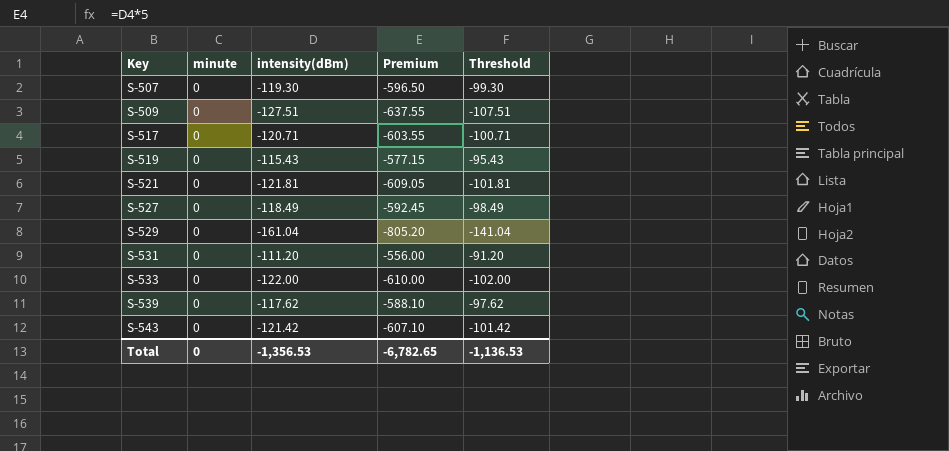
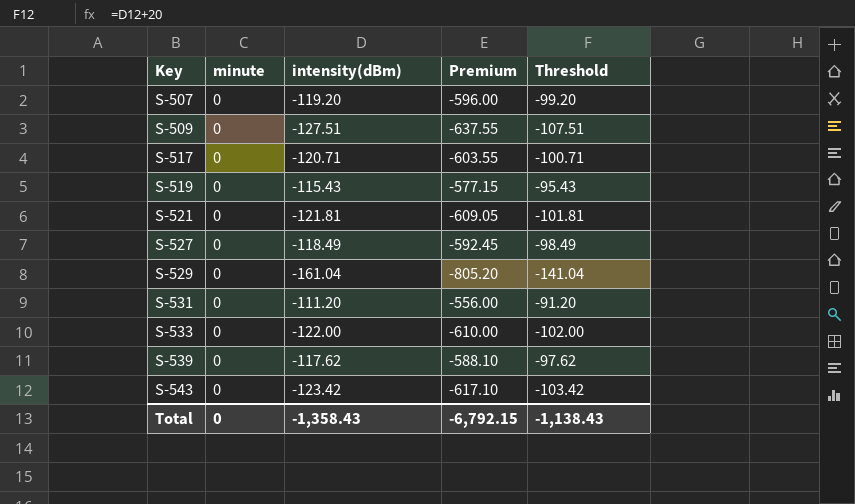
S-507 | intensity(dBm): -119.30 -> -119.20
S-507 | Premium: -596.50 -> -596.00
S-507 | Threshold: -99.30 -> -99.20
S-543 | intensity(dBm): -121.42 -> -123.42
S-543 | Premium: -607.10 -> -617.10
S-543 | Threshold: -101.42 -> -103.42
Total | intensity(dBm): -1,356.53 -> -1,358.43
Total | Premium: -6,782.65 -> -6,792.15
Total | Threshold: -1,136.53 -> -1,138.43

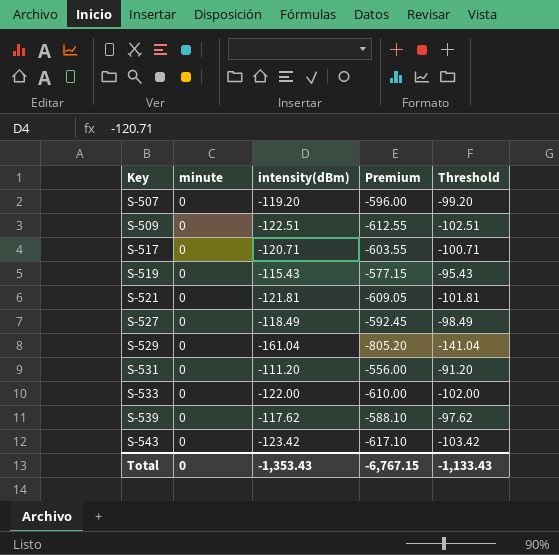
S-509 | intensity(dBm): -127.51 -> -122.51
S-509 | Premium: -637.55 -> -612.55
S-509 | Threshold: -107.51 -> -102.51
Total | intensity(dBm): -1,358.43 -> -1,353.43
Total | Premium: -6,792.15 -> -6,767.15
Total | Threshold: -1,138.43 -> -1,133.43

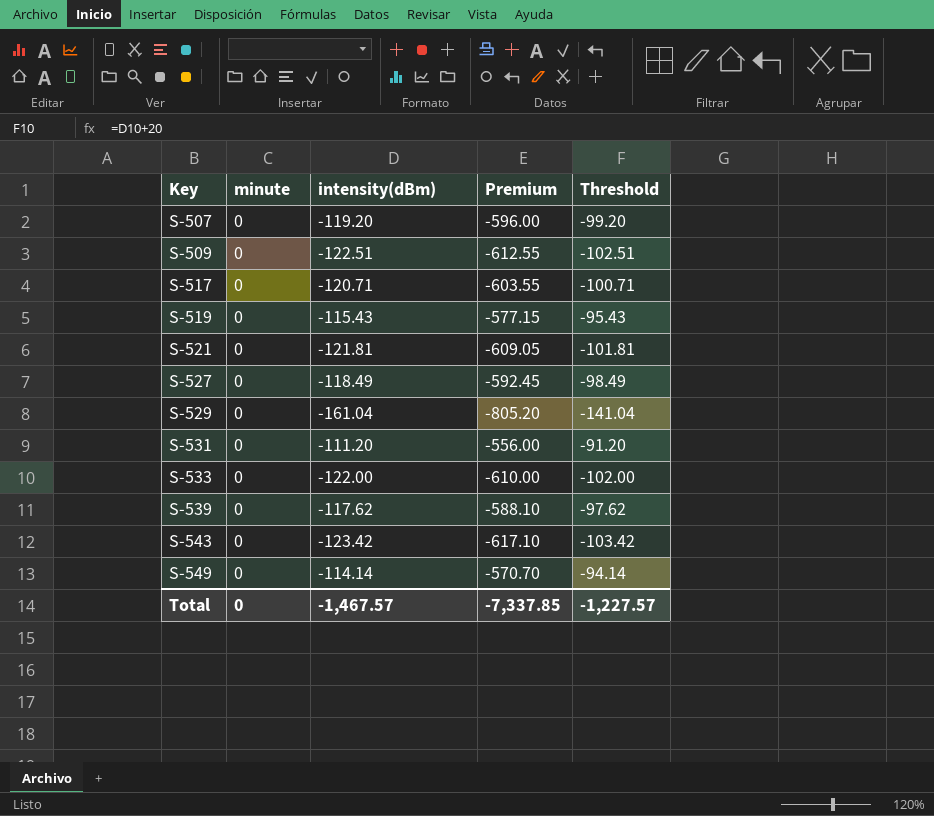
row S-549: none -> 0 | -114.14 | -570.70 | -94.14
Total | intensity(dBm): -1,353.43 -> -1,467.57
Total | Premium: -6,767.15 -> -7,337.85
Total | Threshold: -1,133.43 -> -1,227.57

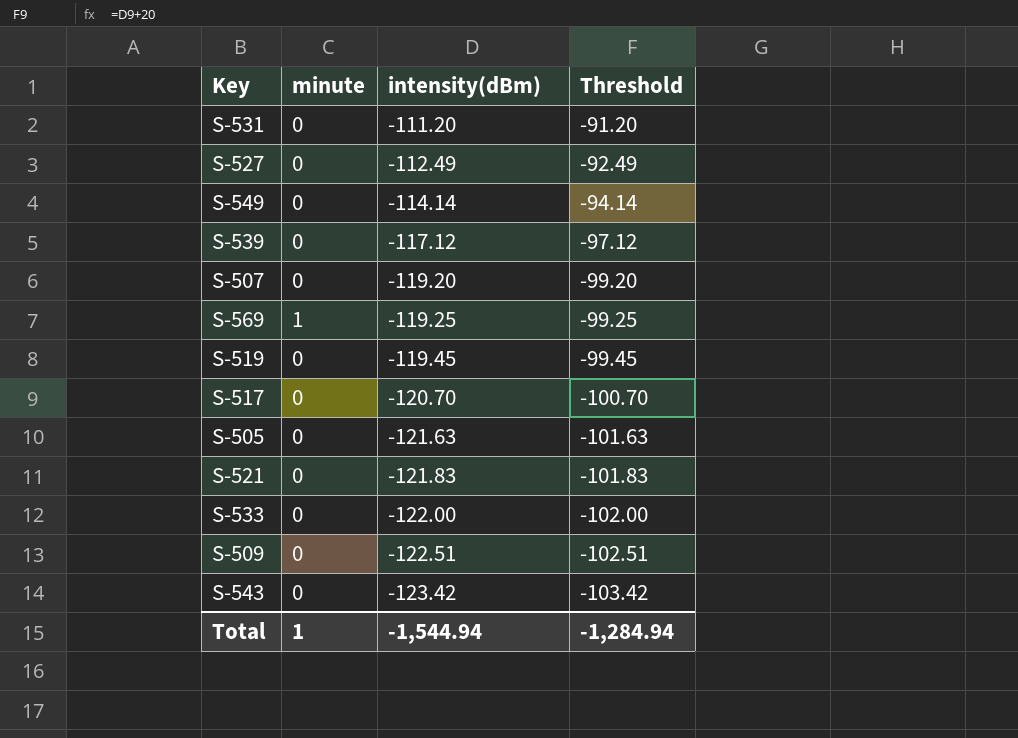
row order: Key ascending -> intensity(dBm) descending
column Premium | formula: [intensity(dBm)] * 5 -> none
row S-529: 0 | -161.04 | -805.20 | -141.04 -> none
S-527 | intensity(dBm): -118.49 -> -112.49
S-527 | Threshold: -98.49 -> -92.49
S-539 | intensity(dBm): -117.62 -> -117.12
S-539 | Threshold: -97.62 -> -97.12
row S-569: none -> 1 | -119.25 | -99.25
S-519 | intensity(dBm): -115.43 -> -119.45
S-519 | Threshold: -95.43 -> -99.45
S-517 | intensity(dBm): -120.71 -> -120.70
S-517 | Threshold: -100.71 -> -100.70
row S-505: none -> 0 | -121.63 | -101.63
S-521 | intensity(dBm): -121.81 -> -121.83
S-521 | Threshold: -101.81 -> -101.83
Total | minute: 0 -> 1
Total | intensity(dBm): -1,467.57 -> -1,544.94
Total | Threshold: -1,227.57 -> -1,284.94

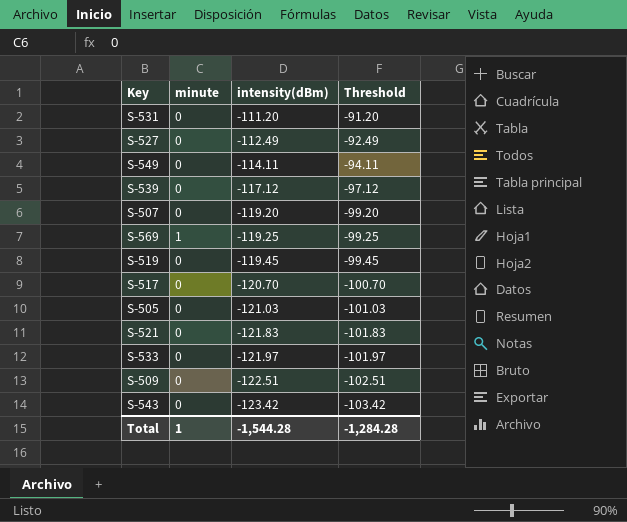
S-549 | intensity(dBm): -114.14 -> -114.11
S-549 | Threshold: -94.14 -> -94.11
S-505 | intensity(dBm): -121.63 -> -121.03
S-505 | Threshold: -101.63 -> -101.03
S-533 | intensity(dBm): -122.00 -> -121.97
S-533 | Threshold: -102.00 -> -101.97
Total | intensity(dBm): -1,544.94 -> -1,544.28
Total | Threshold: -1,284.94 -> -1,284.28

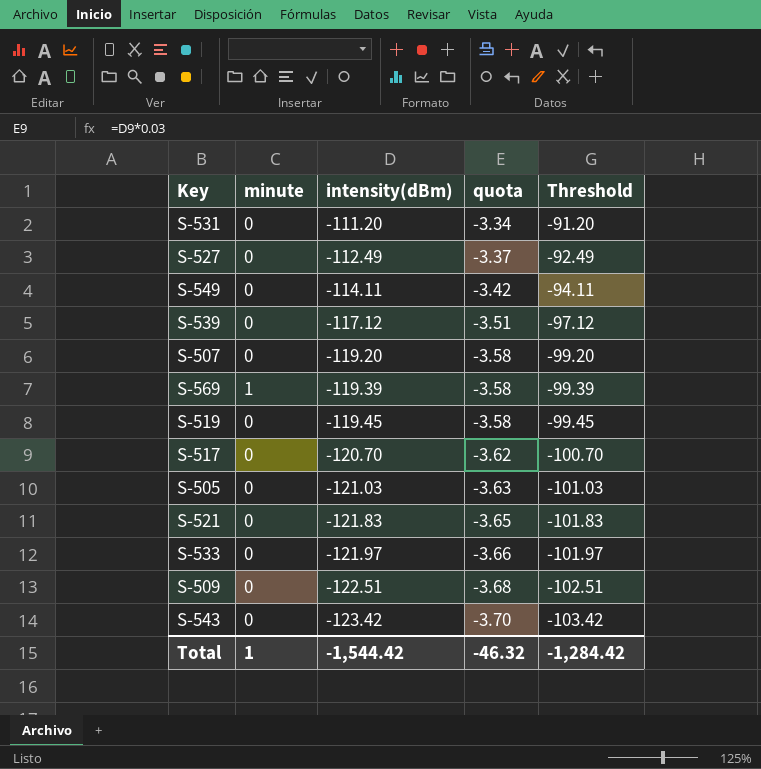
column quota | formula: none -> [intensity(dBm)] * 0.03
S-569 | intensity(dBm): -119.25 -> -119.39
S-569 | Threshold: -99.25 -> -99.39
Total | intensity(dBm): -1,544.28 -> -1,544.42
Total | Threshold: -1,284.28 -> -1,284.42

